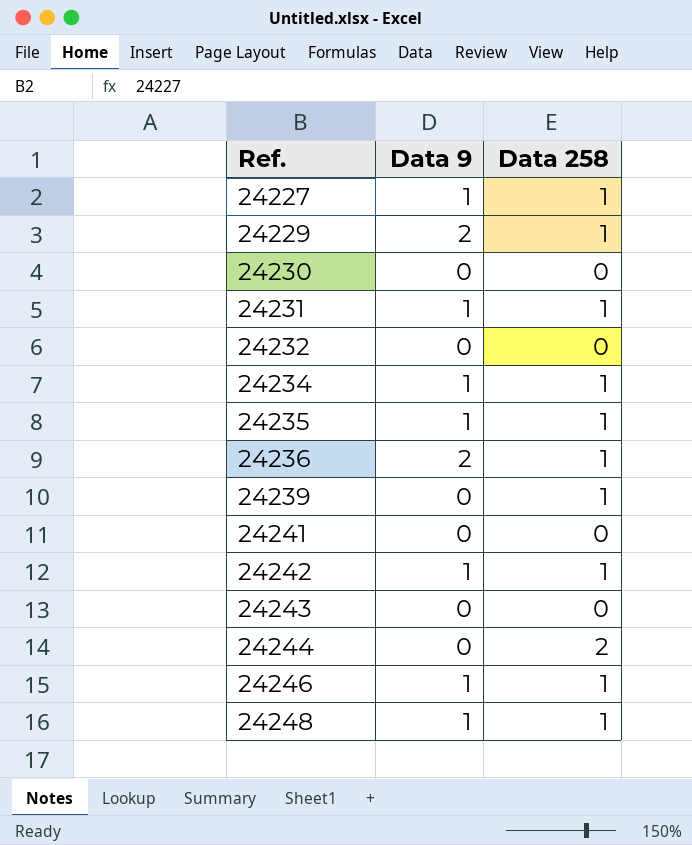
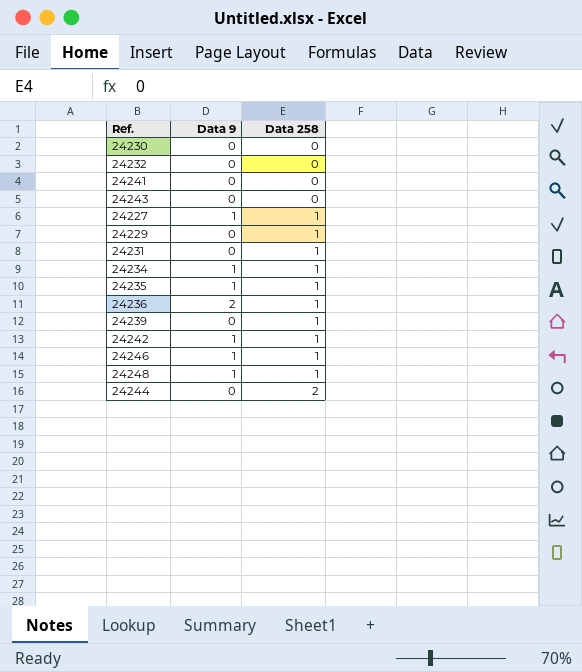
row order: Ref. ascending -> Data 258 ascending
24229 | Data 9: 2 -> 0
24231 | Data 9: 1 -> 0

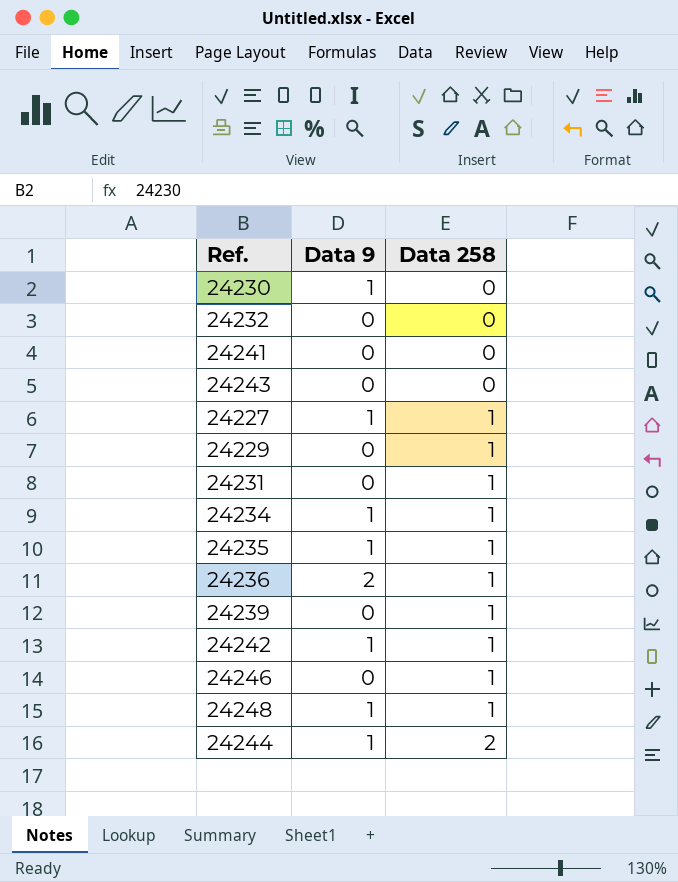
24230 | Data 9: 0 -> 1
24246 | Data 9: 1 -> 0
24244 | Data 9: 0 -> 1

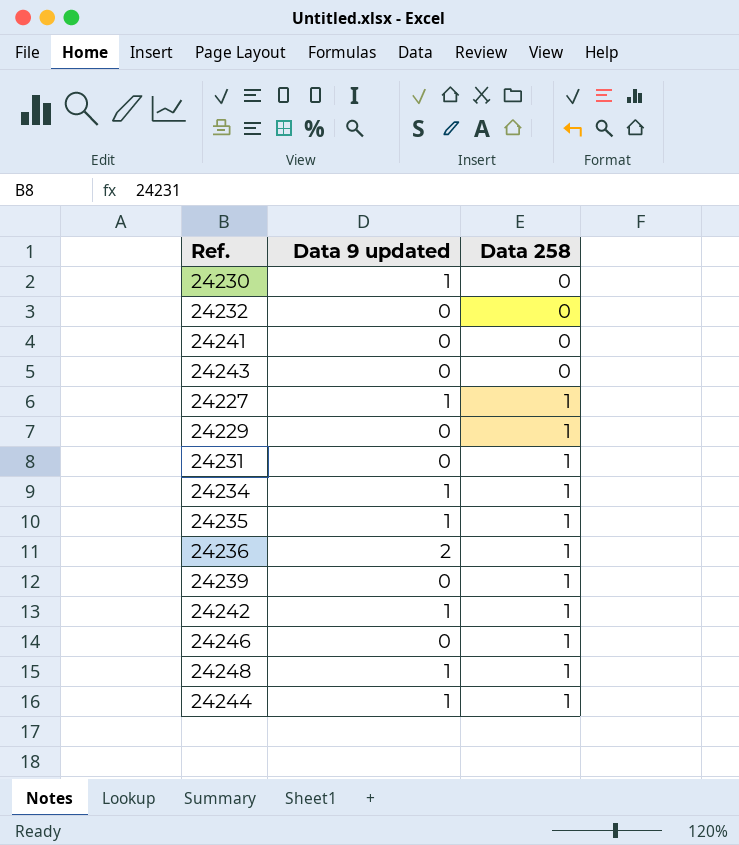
column name: Data 9 -> Data 9 updated
24244 | Data 258: 2 -> 1

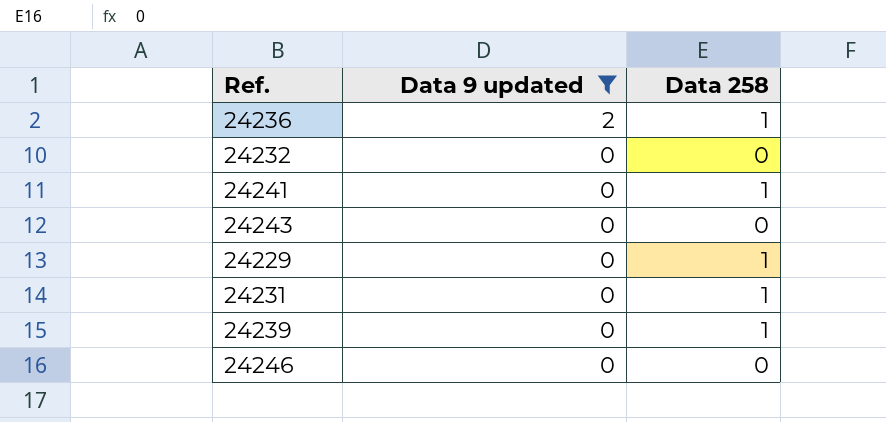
filter: none -> Data 9 updated != 1
row order: Data 258 ascending -> Data 9 updated descending
24241 | Data 258: 0 -> 1
24246 | Data 258: 1 -> 0

